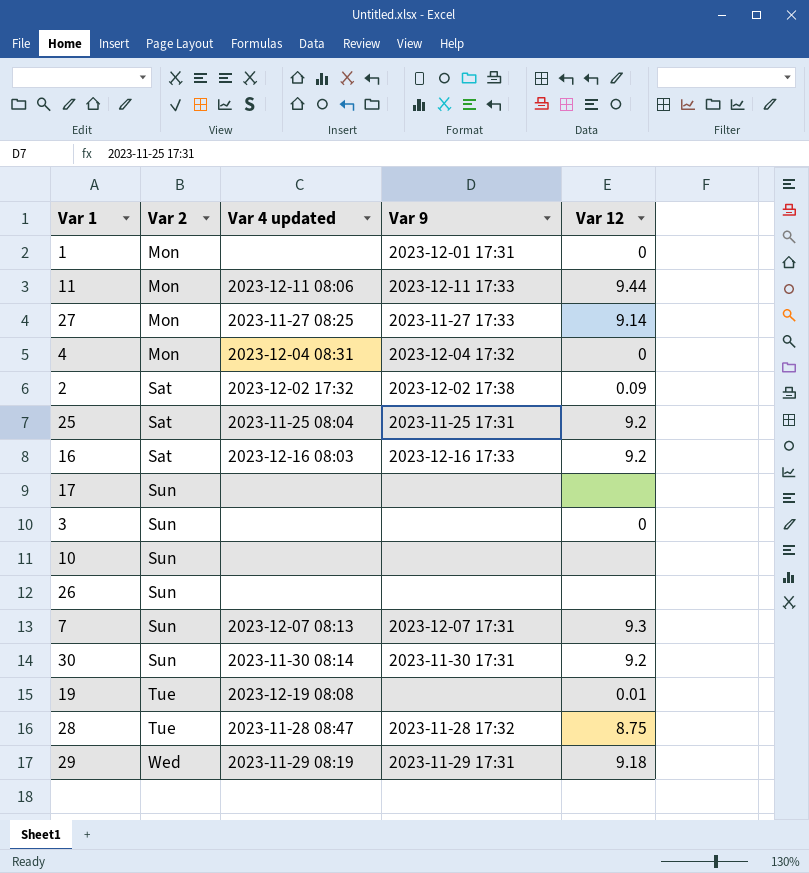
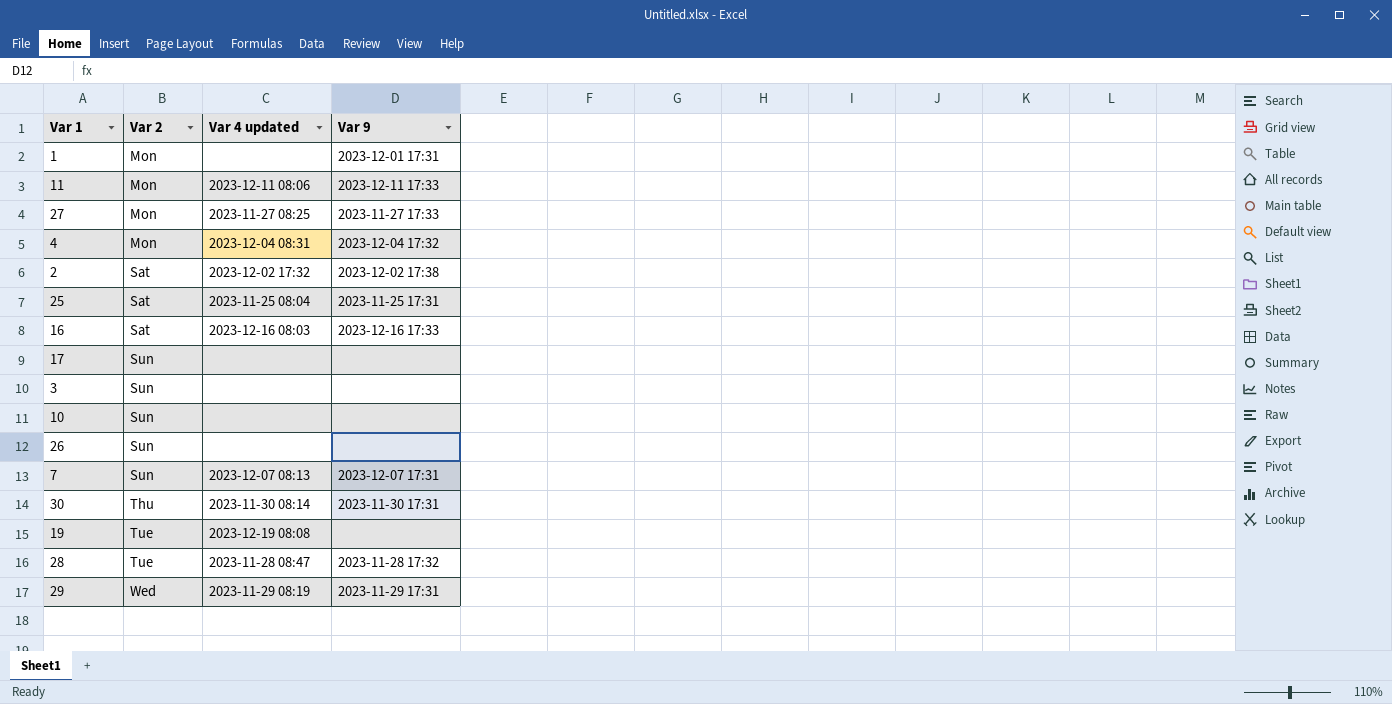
column Var 12 | position: 5 -> none
30 | Var 2: Sun -> Thu

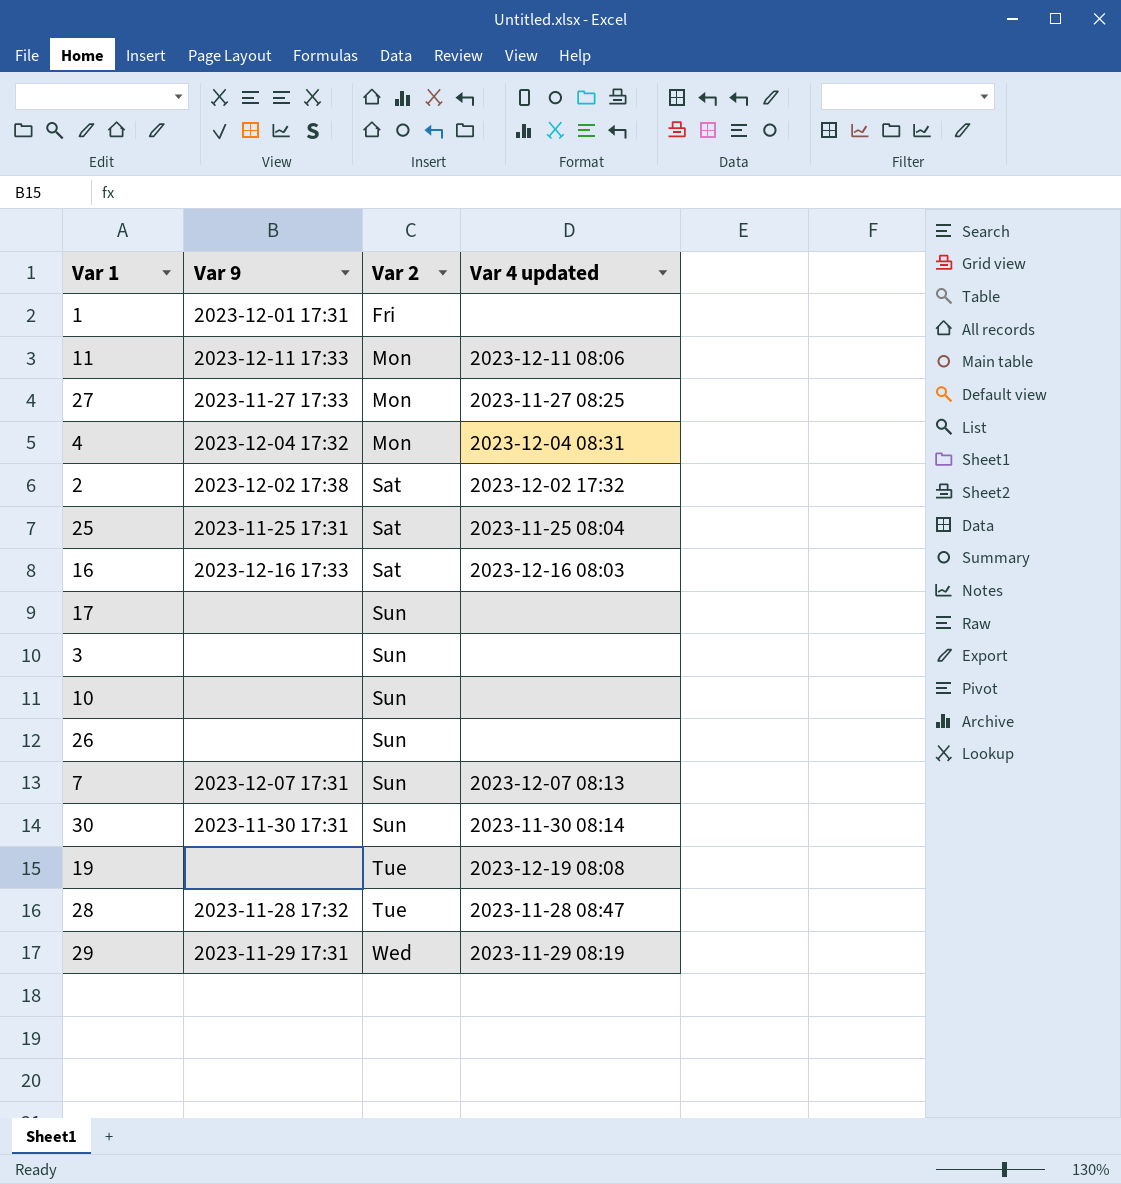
column Var 9 | position: 4 -> 2
1 | Var 2: Mon -> Fri
30 | Var 2: Thu -> Sun

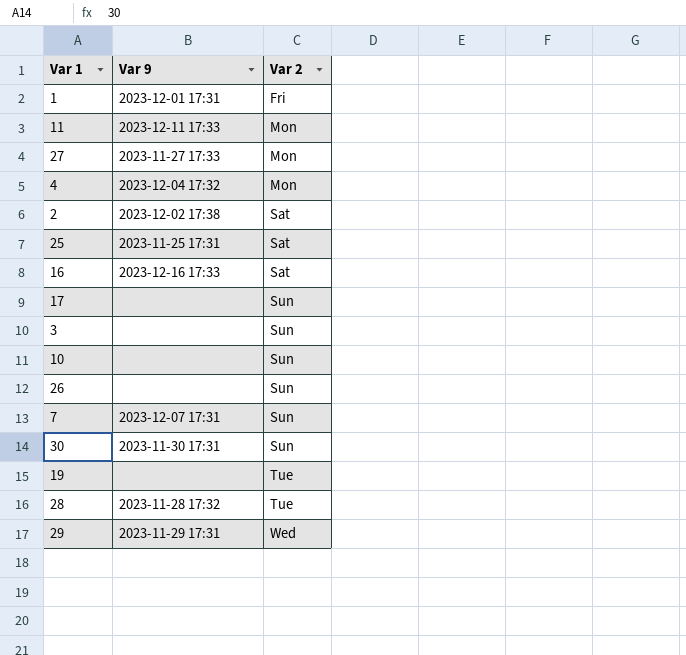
column Var 4 updated | position: 4 -> none

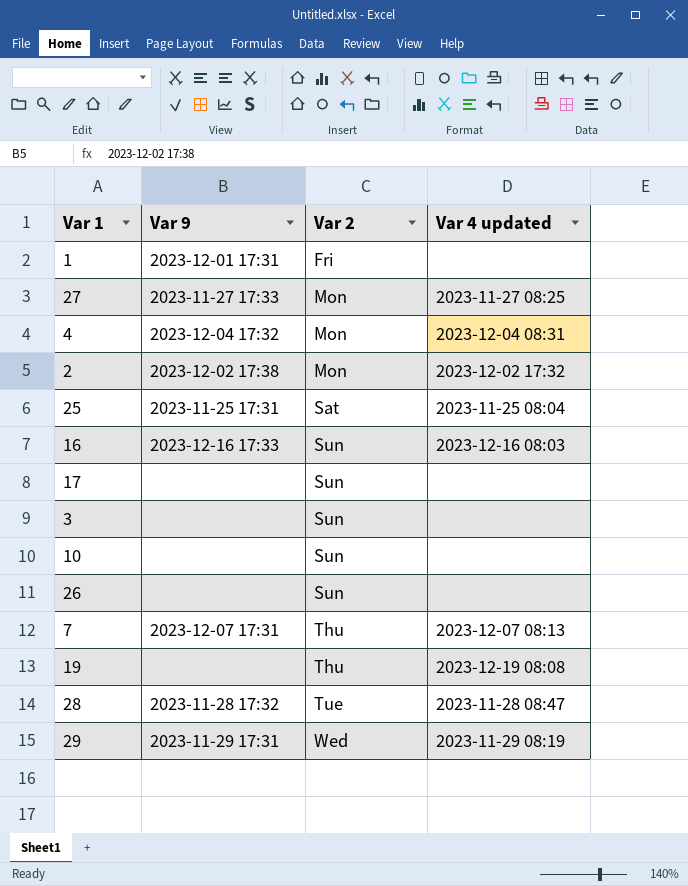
column Var 4 updated | position: none -> 4
row 11: 2023-12-11 17:33 | Mon -> none
row 30: 2023-11-30 17:31 | Sun -> none
2 | Var 2: Sat -> Mon
16 | Var 2: Sat -> Sun
7 | Var 2: Sun -> Thu
19 | Var 2: Tue -> Thu

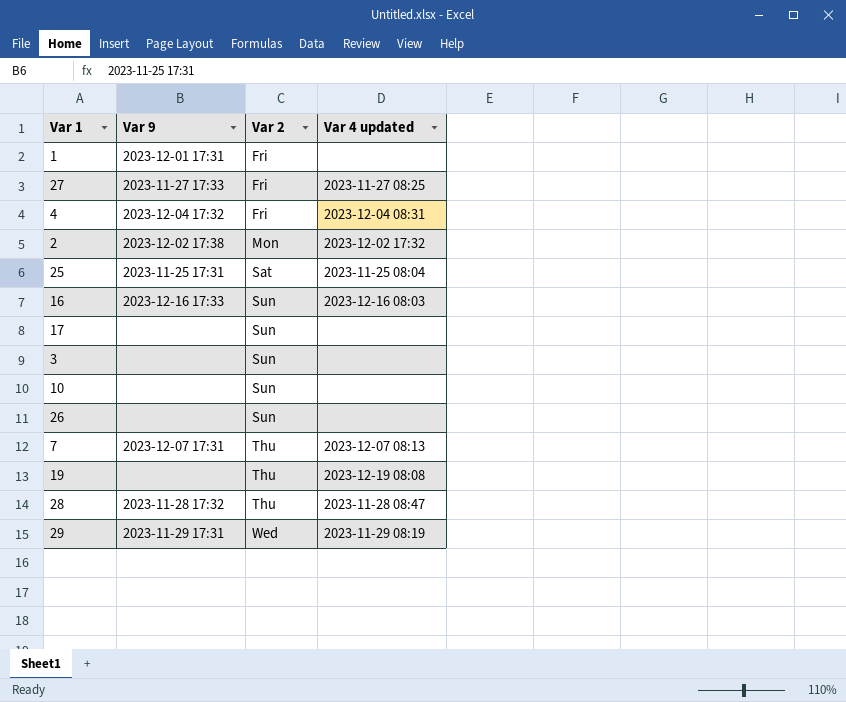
27 | Var 2: Mon -> Fri
4 | Var 2: Mon -> Fri
28 | Var 2: Tue -> Thu

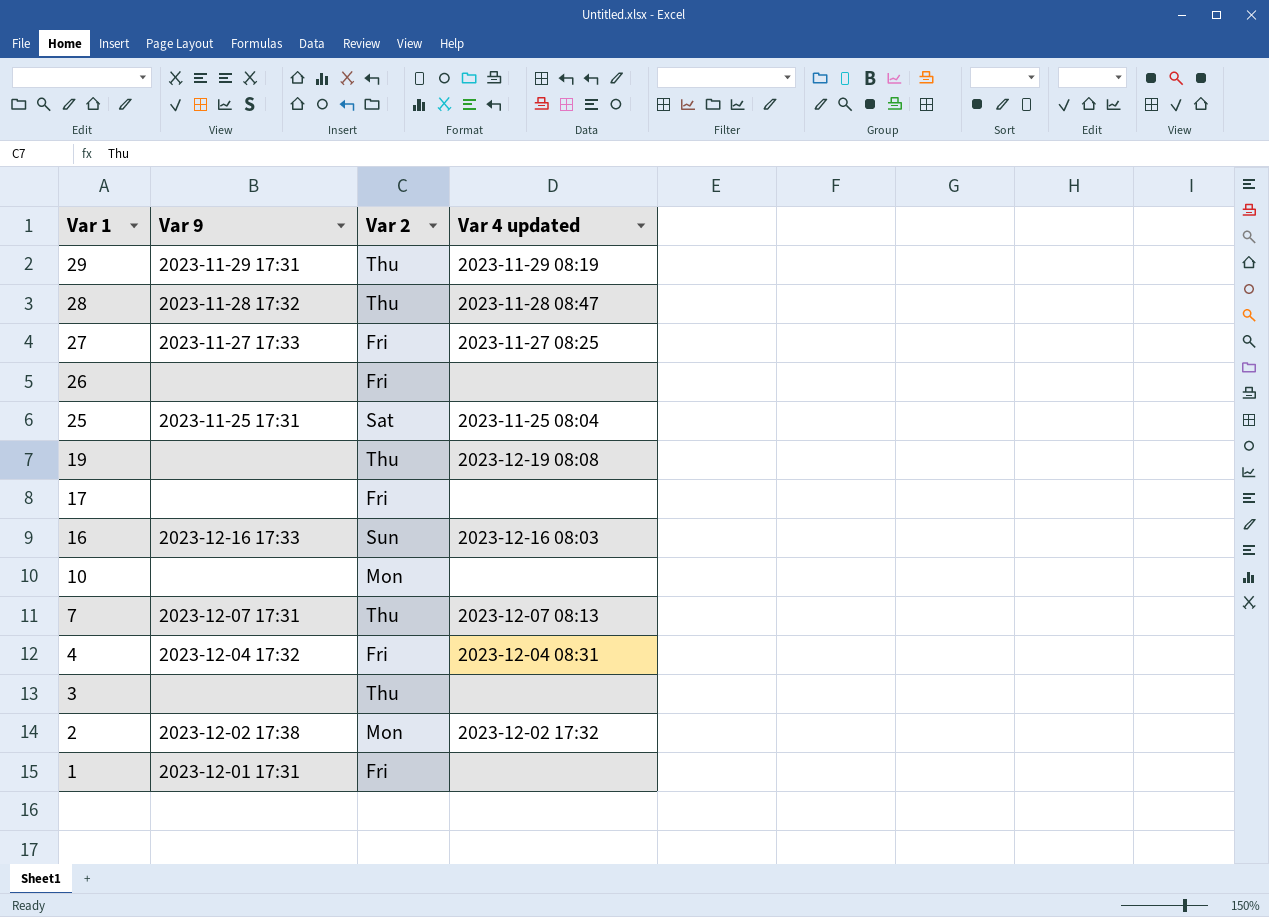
row order: Var 2 ascending -> Var 1 descending
29 | Var 2: Wed -> Thu
26 | Var 2: Sun -> Fri
17 | Var 2: Sun -> Fri
10 | Var 2: Sun -> Mon
3 | Var 2: Sun -> Thu

